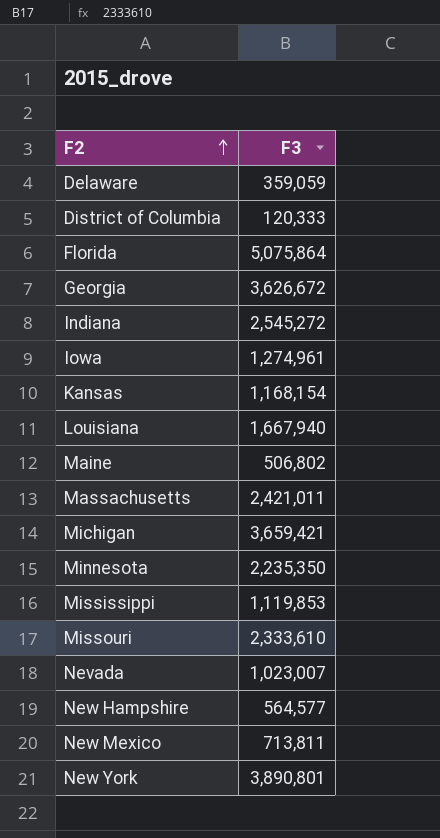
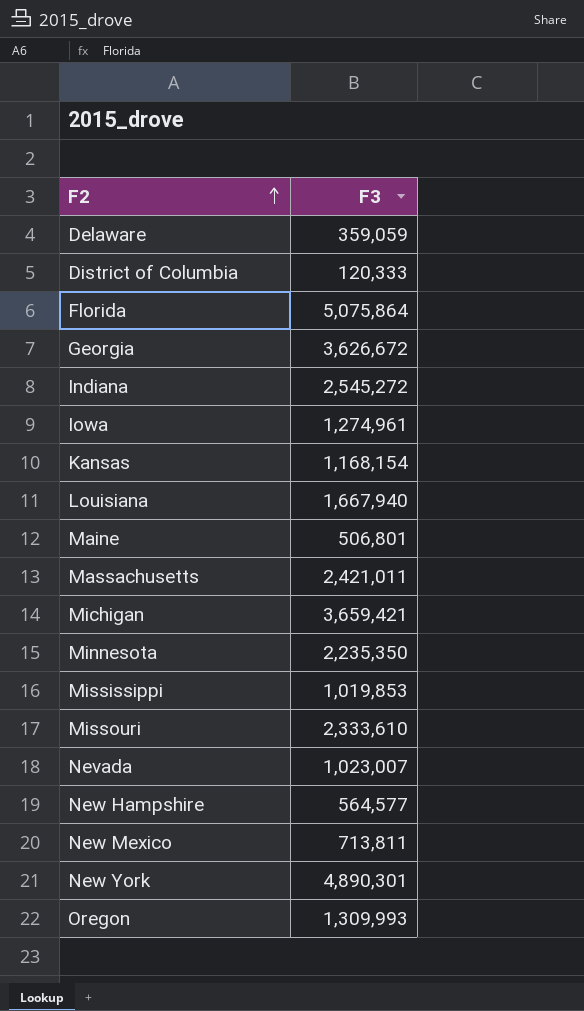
Maine | F3: 506,802 -> 506,801
Mississippi | F3: 1,119,853 -> 1,019,853
New York | F3: 3,890,801 -> 4,890,301
row Oregon: none -> 1,309,993

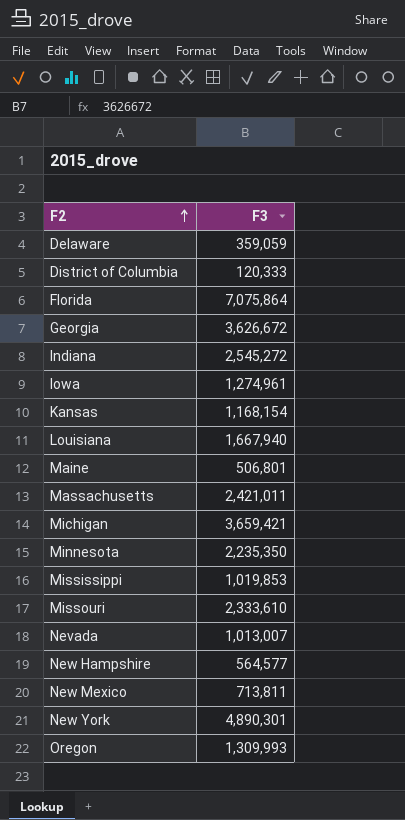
Florida | F3: 5,075,864 -> 7,075,864
Nevada | F3: 1,023,007 -> 1,013,007

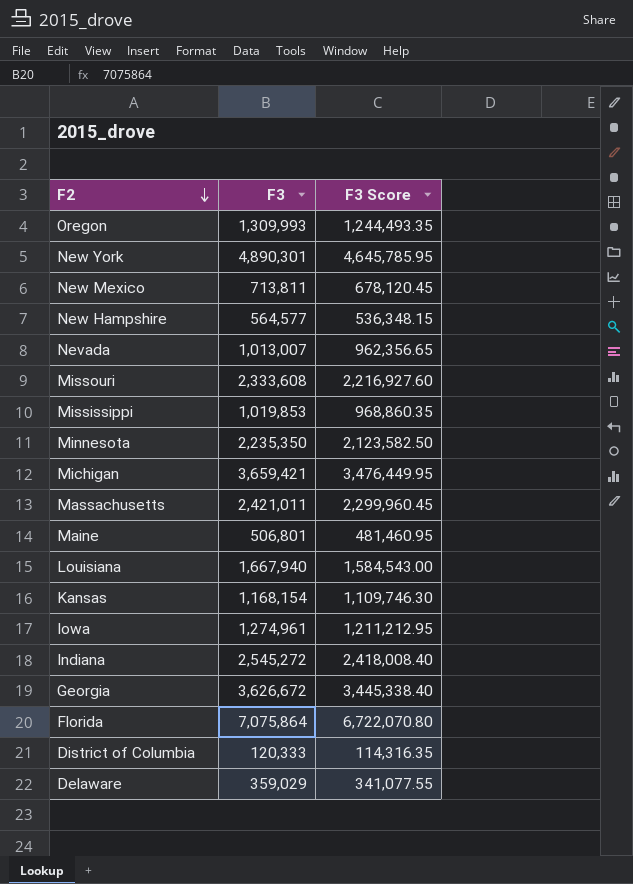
row order: F2 ascending -> F2 descending
column F3 Score | formula: none -> [F3] * 0.95
Missouri | F3: 2,333,610 -> 2,333,608
Delaware | F3: 359,059 -> 359,029

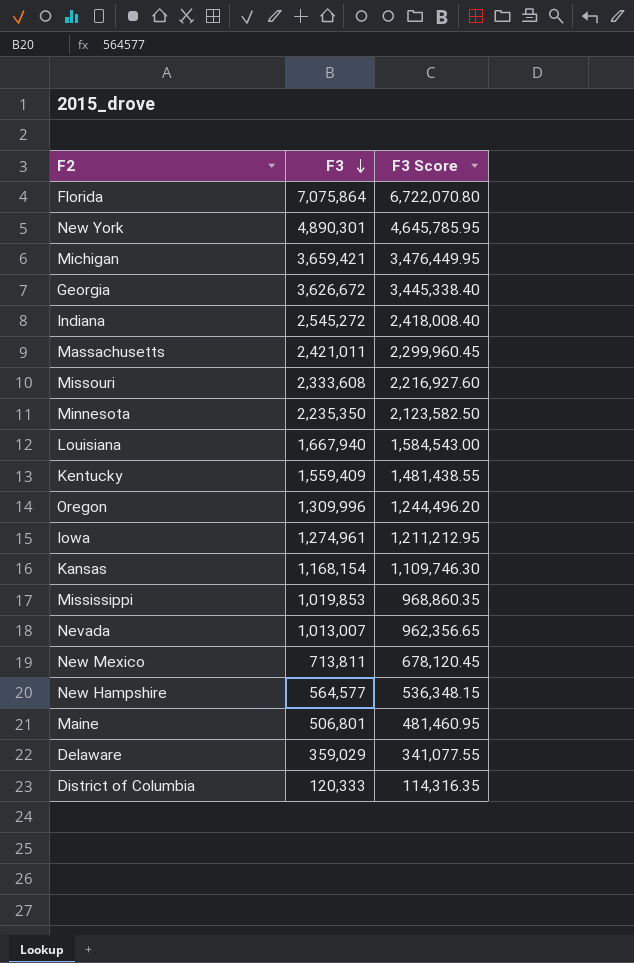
row order: F2 descending -> F3 descending
row Kentucky: none -> 1,559,409 | 1,481,438.55
Oregon | F3: 1,309,993 -> 1,309,996
Oregon | F3 Score: 1,244,493.35 -> 1,244,496.20

